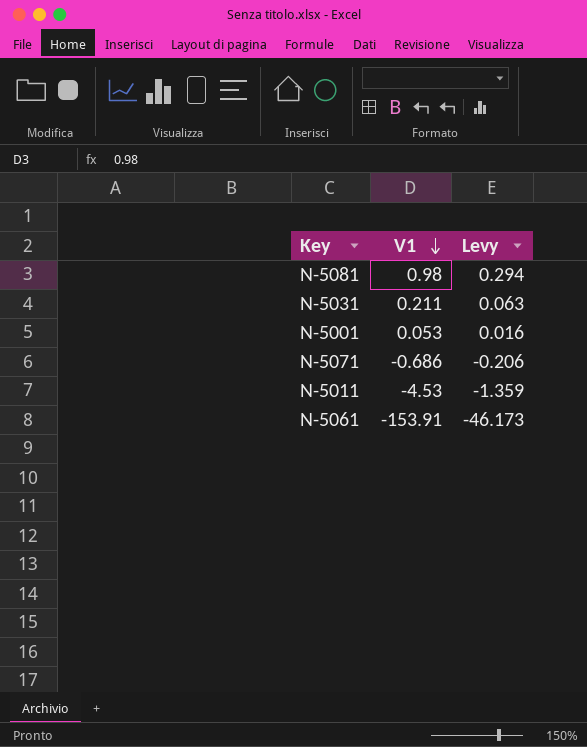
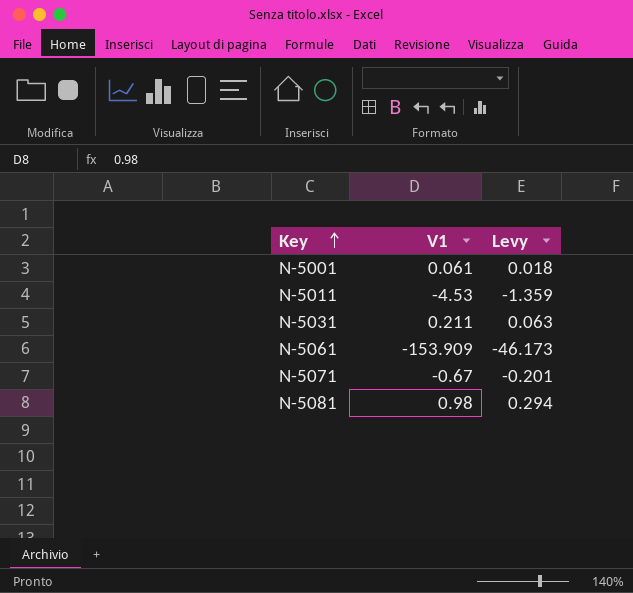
row order: V1 descending -> Key ascending
N-5001 | V1: 0.053 -> 0.061
N-5001 | Levy: 0.016 -> 0.018
N-5061 | V1: -153.91 -> -153.909
N-5071 | V1: -0.686 -> -0.67
N-5071 | Levy: -0.206 -> -0.201

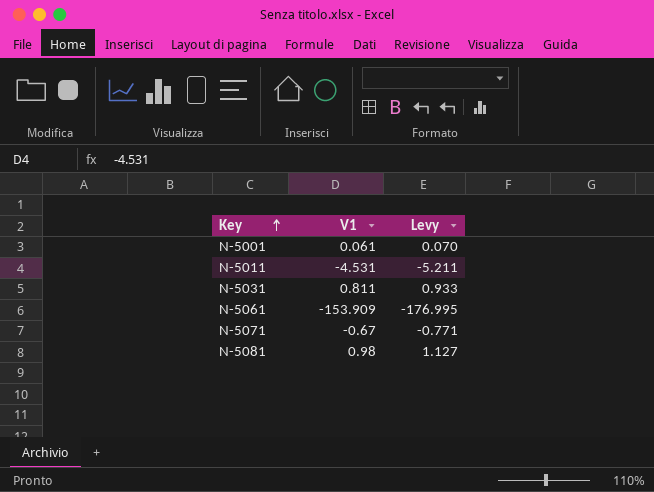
column Levy | formula: [V1] * 0.3 -> [V1] * 1.15
N-5011 | V1: -4.53 -> -4.531
N-5031 | V1: 0.211 -> 0.811

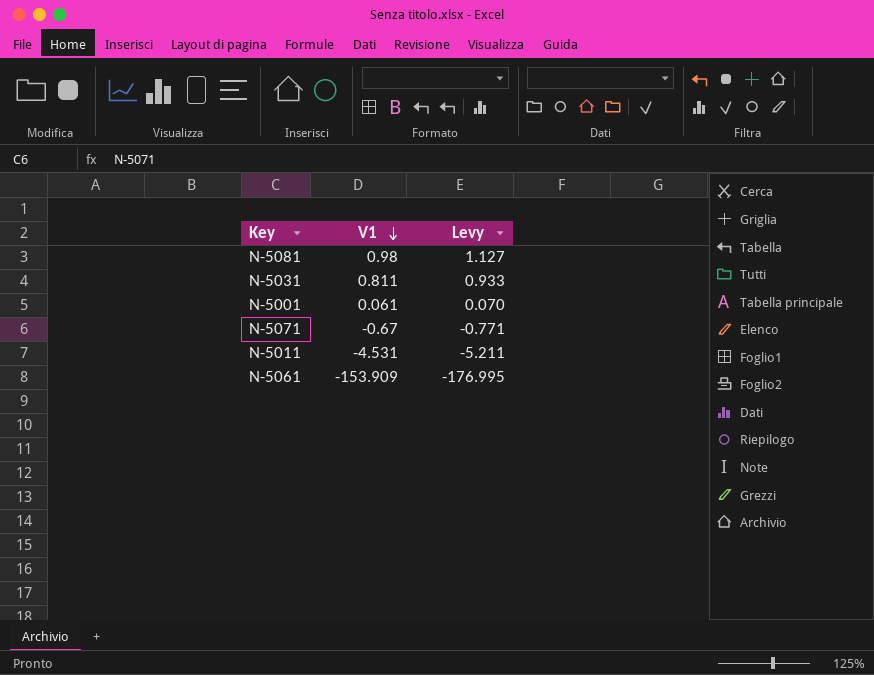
row order: Key ascending -> V1 descending

